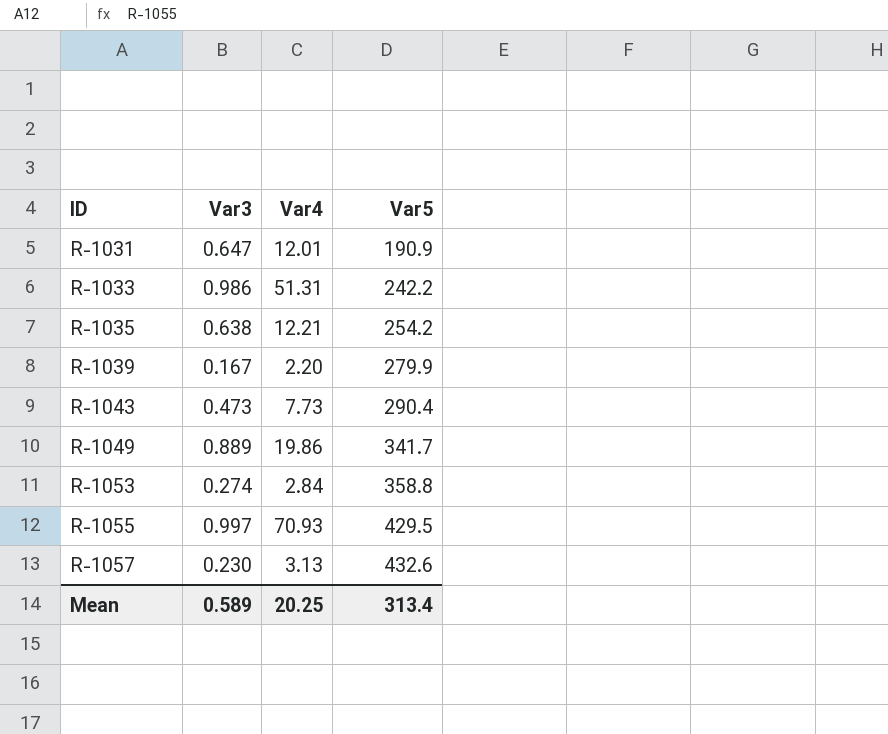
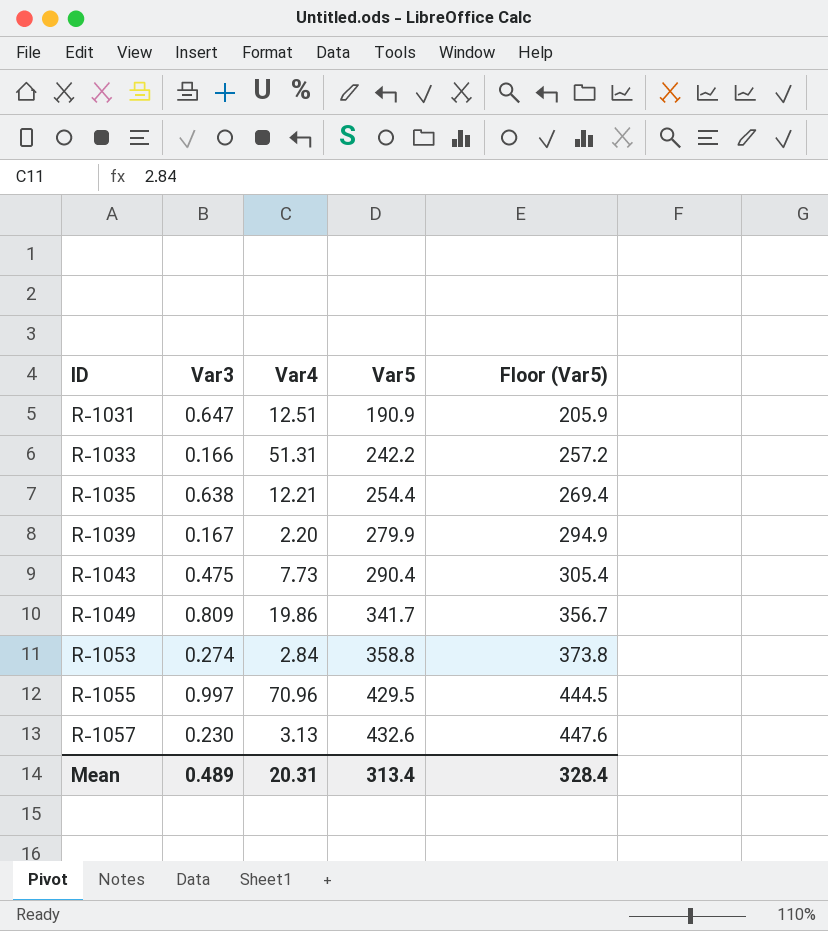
column Floor (Var5) | formula: none -> [Var5] + 15
R-1031 | Var4: 12.01 -> 12.51
R-1033 | Var3: 0.986 -> 0.166
R-1035 | Var5: 254.2 -> 254.4
R-1043 | Var3: 0.473 -> 0.475
R-1049 | Var3: 0.889 -> 0.809
R-1055 | Var4: 70.93 -> 70.96
Mean | Var3: 0.589 -> 0.489
Mean | Var4: 20.25 -> 20.31

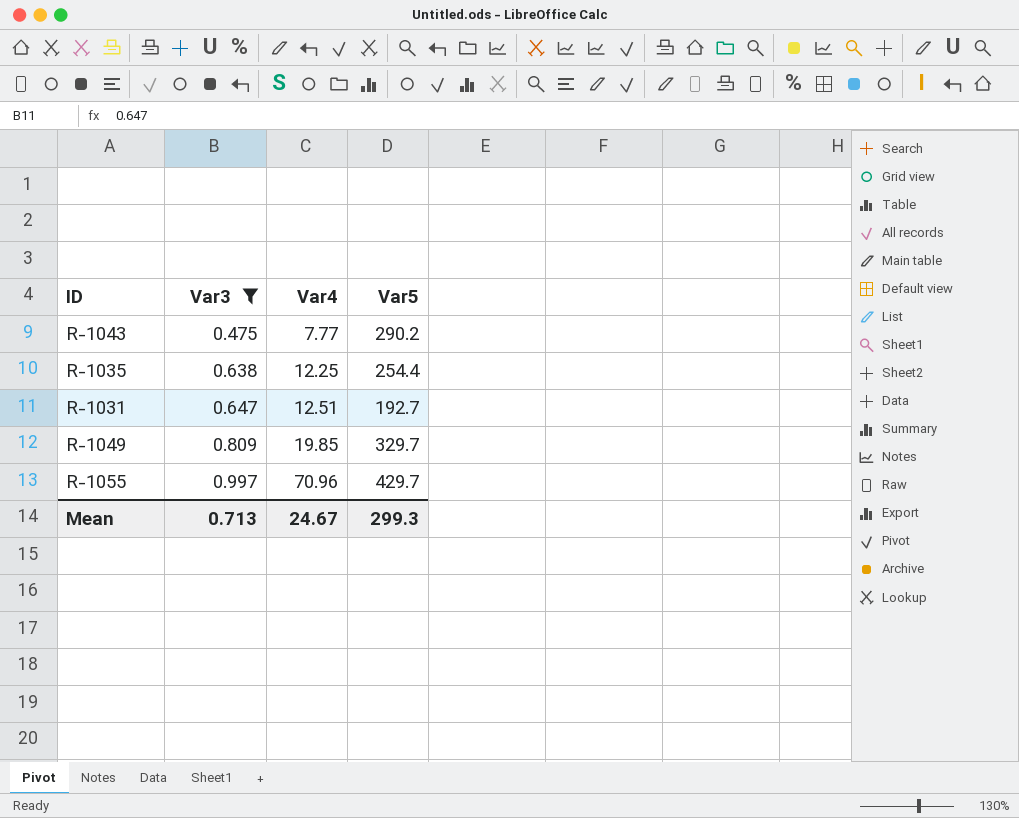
filter: none -> Var3 >= 0.475
row order: ID ascending -> Var3 ascending
column Floor (Var5) | formula: [Var5] + 15 -> none
R-1043 | Var4: 7.73 -> 7.77
R-1043 | Var5: 290.4 -> 290.2
R-1035 | Var4: 12.21 -> 12.25
R-1031 | Var5: 190.9 -> 192.7
R-1049 | Var4: 19.86 -> 19.85
R-1049 | Var5: 341.7 -> 329.7
R-1055 | Var5: 429.5 -> 429.7
Mean | Var3: 0.489 -> 0.713
Mean | Var4: 20.31 -> 24.67
Mean | Var5: 313.4 -> 299.3

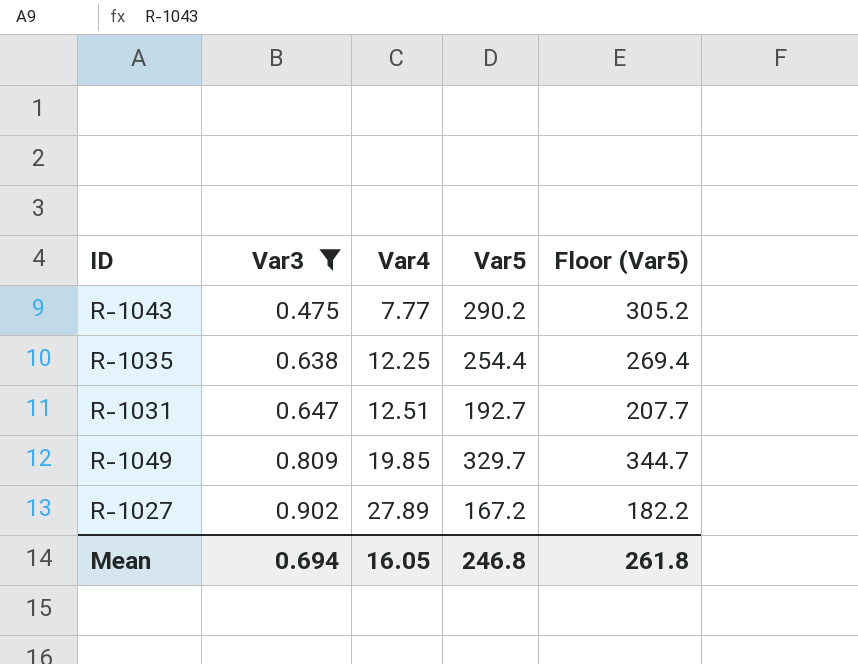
column Floor (Var5) | formula: none -> [Var5] + 15
row R-1055: 0.997 | 70.96 | 429.7 -> none
row R-1027: none -> 0.902 | 27.89 | 167.2 | 182.2
Mean | Var3: 0.713 -> 0.694
Mean | Var4: 24.67 -> 16.05
Mean | Var5: 299.3 -> 246.8

